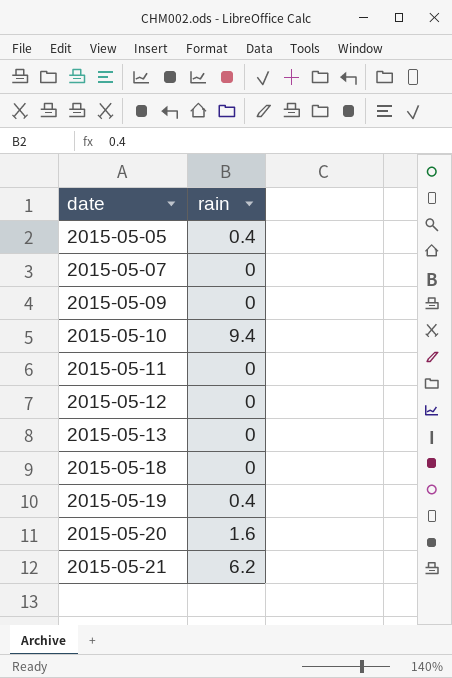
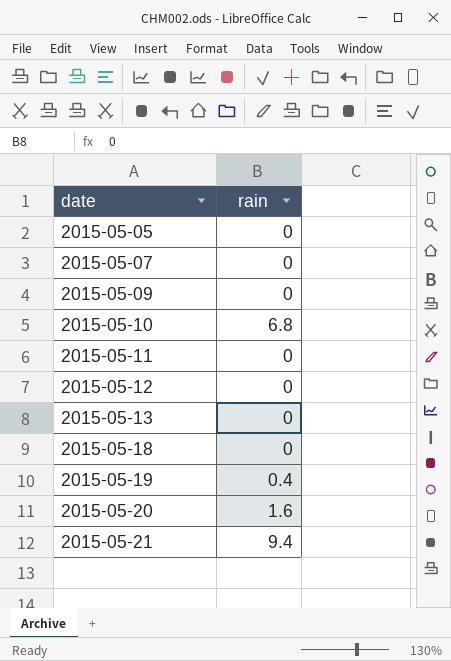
2015-05-05 | rain: 0.4 -> 0
2015-05-10 | rain: 9.4 -> 6.8
2015-05-21 | rain: 6.2 -> 9.4

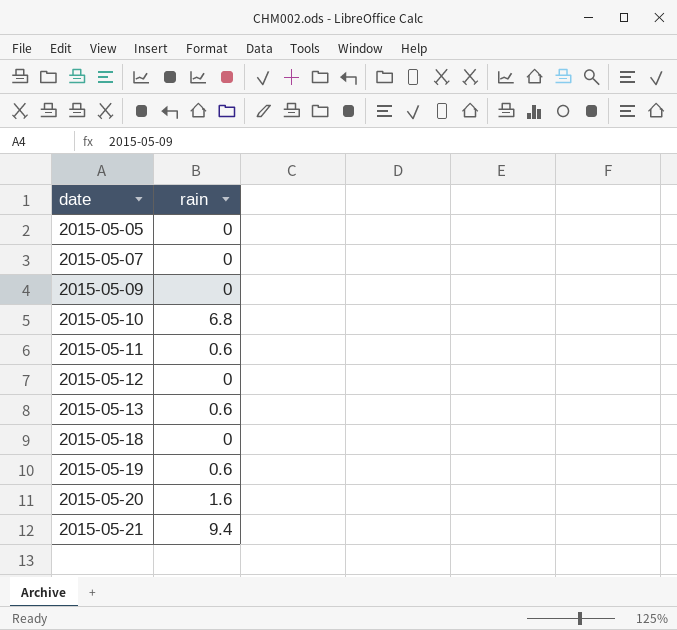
2015-05-11 | rain: 0 -> 0.6
2015-05-13 | rain: 0 -> 0.6
2015-05-19 | rain: 0.4 -> 0.6

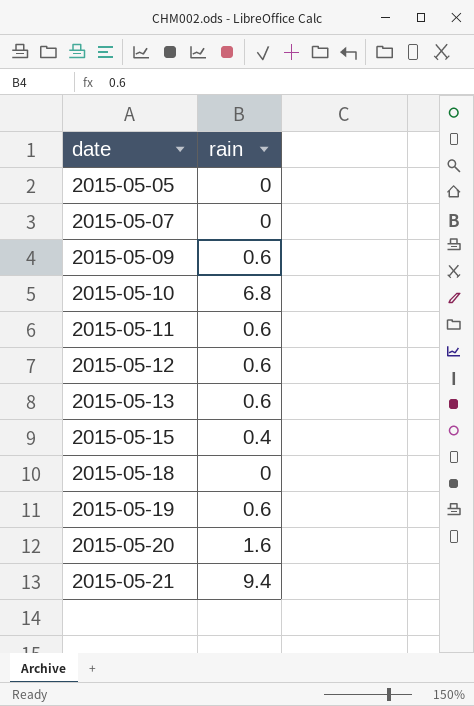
2015-05-09 | rain: 0 -> 0.6
2015-05-12 | rain: 0 -> 0.6
row 2015-05-15: none -> 0.4

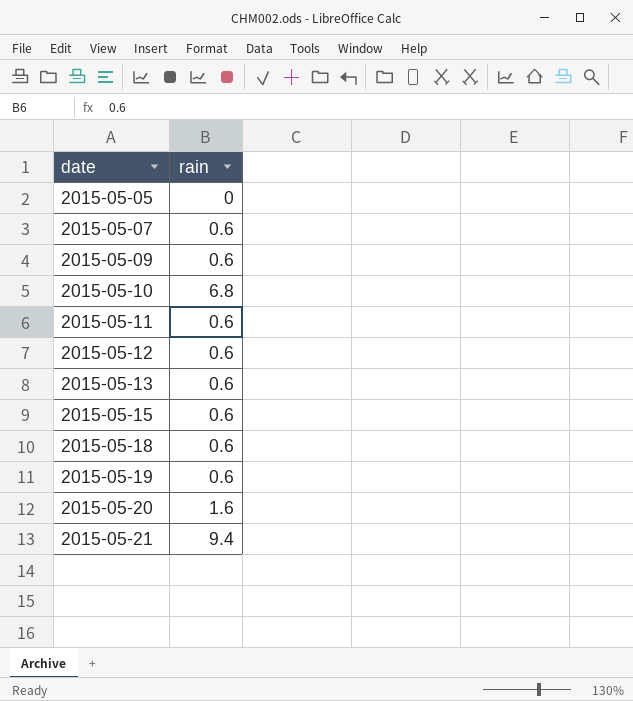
2015-05-07 | rain: 0 -> 0.6
2015-05-15 | rain: 0.4 -> 0.6
2015-05-18 | rain: 0 -> 0.6

